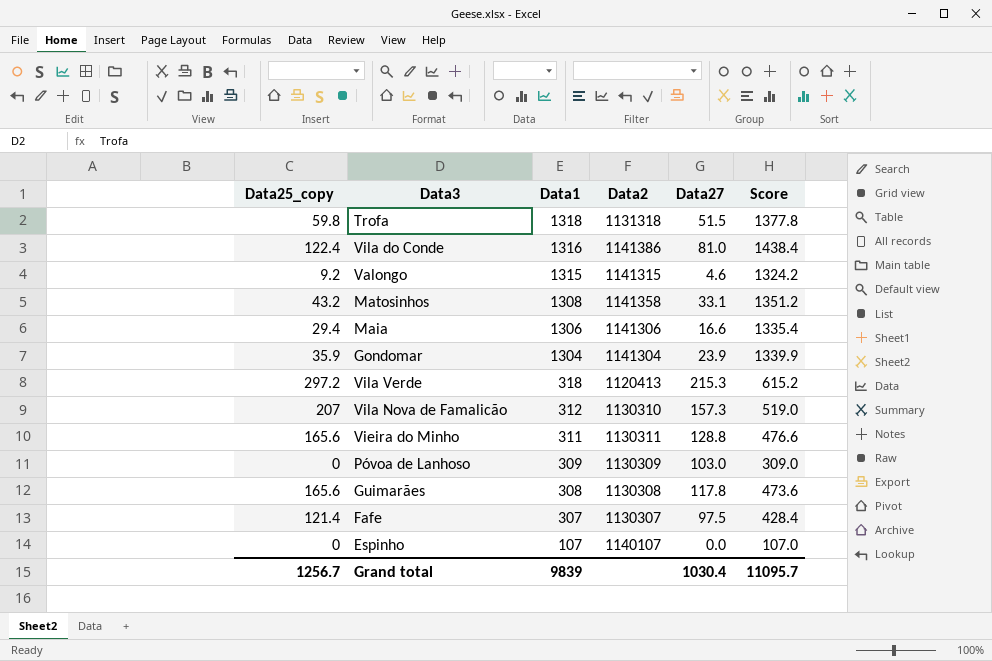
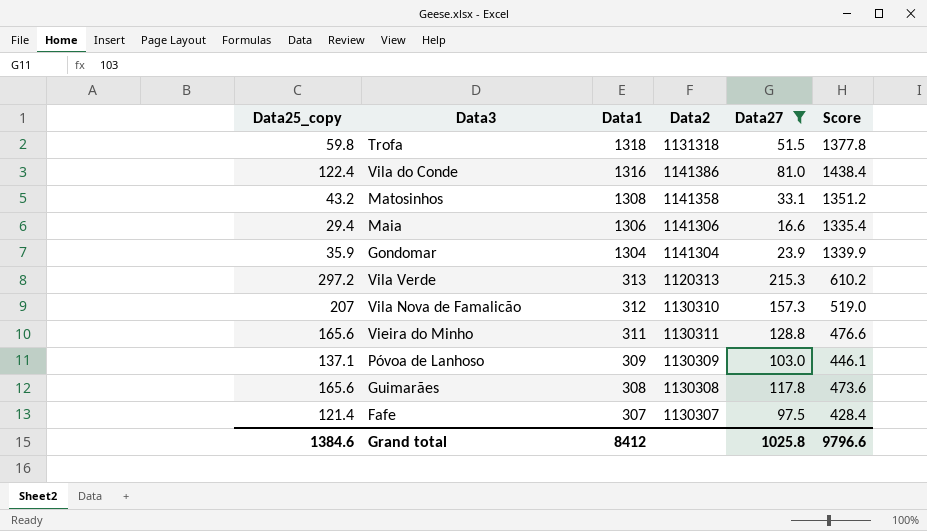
filter: none -> Data27 >= 16.6
Vila Verde | Data1: 318 -> 313
Vila Verde | Data2: 1120413 -> 1120313
Vila Verde | Score: 615.2 -> 610.2
Póvoa de Lanhoso | Data25_copy: 0 -> 137.1
Póvoa de Lanhoso | Score: 309.0 -> 446.1
Grand total | Data25_copy: 1256.7 -> 1384.6
Grand total | Data1: 9839 -> 8412
Grand total | Data27: 1030.4 -> 1025.8
Grand total | Score: 11095.7 -> 9796.6

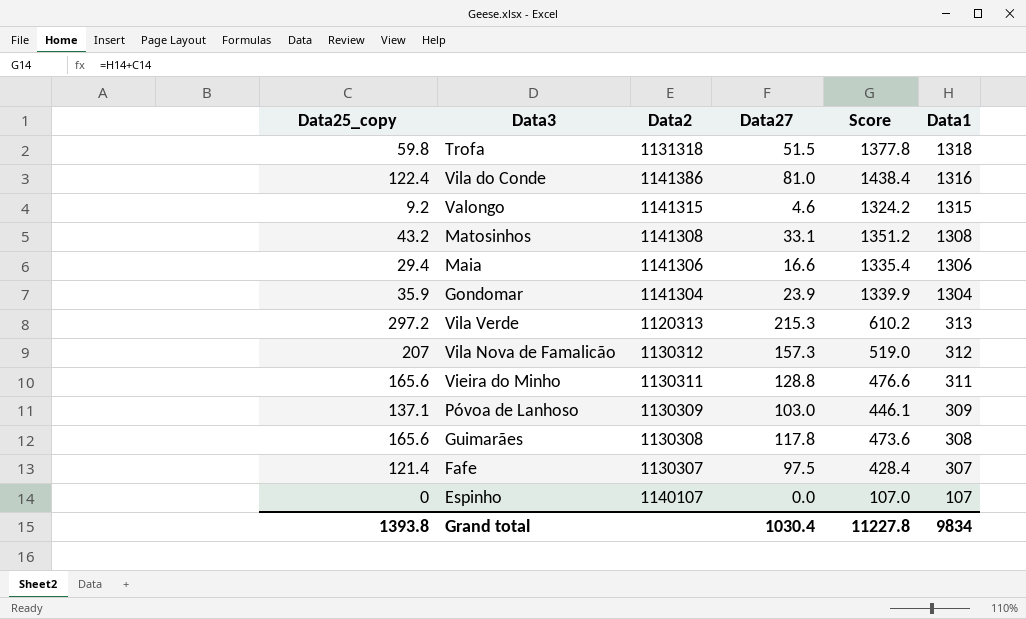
filter: Data27 >= 16.6 -> none
column Data1 | position: 3 -> 6
Matosinhos | Data2: 1141358 -> 1141308
Vila Nova de Famalicão | Data2: 1130310 -> 1130312
Grand total | Data25_copy: 1384.6 -> 1393.8
Grand total | Data27: 1025.8 -> 1030.4
Grand total | Score: 9796.6 -> 11227.8
Grand total | Data1: 8412 -> 9834

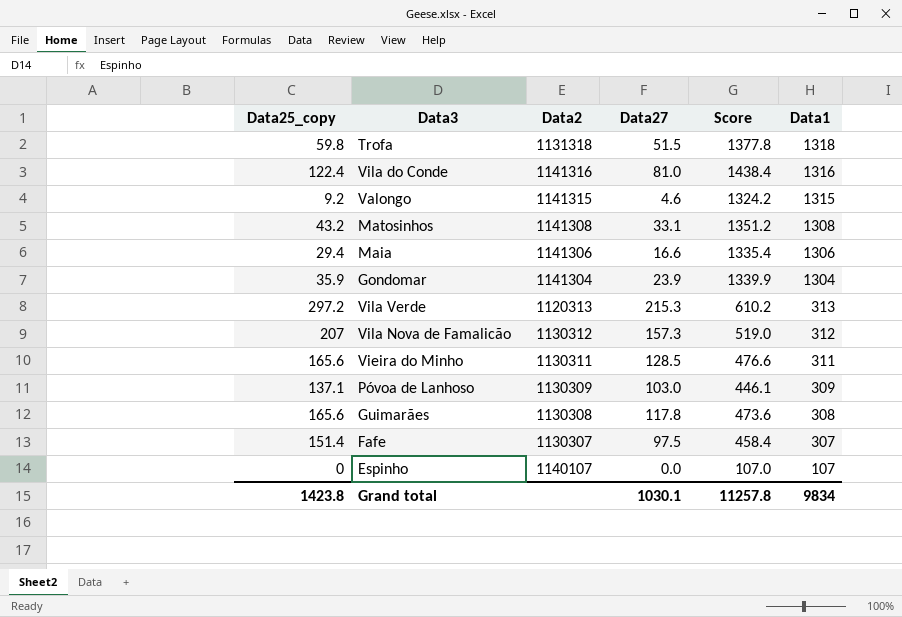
Vila do Conde | Data2: 1141386 -> 1141316
Vieira do Minho | Data27: 128.8 -> 128.5
Fafe | Data25_copy: 121.4 -> 151.4
Fafe | Score: 428.4 -> 458.4
Grand total | Data25_copy: 1393.8 -> 1423.8
Grand total | Data27: 1030.4 -> 1030.1
Grand total | Score: 11227.8 -> 11257.8

